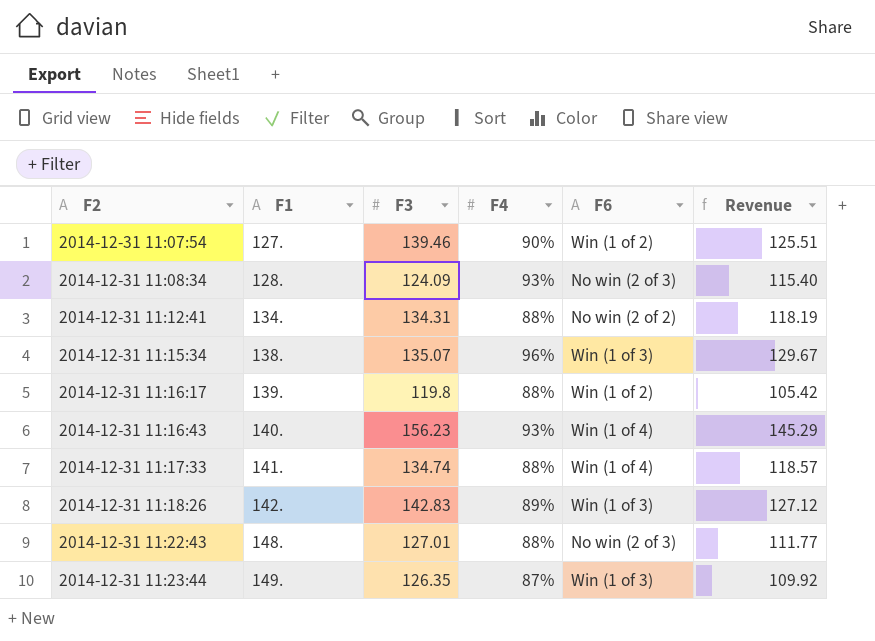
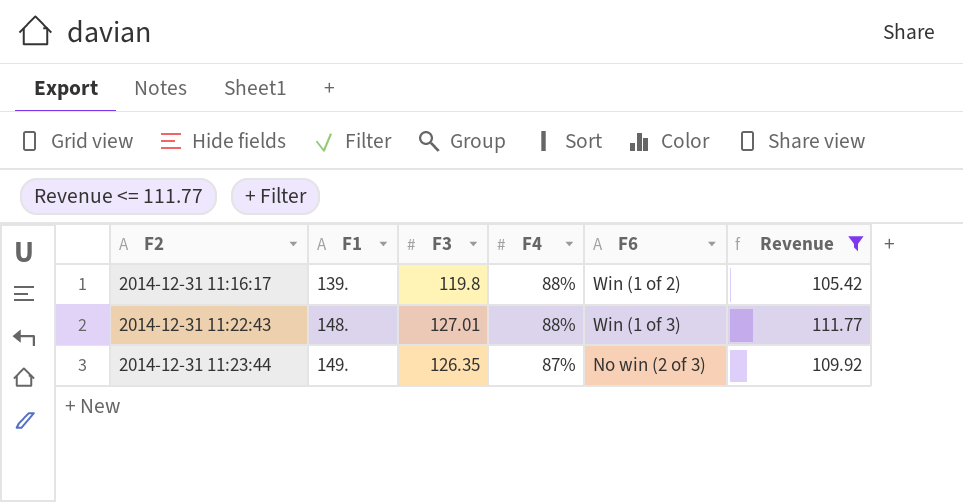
filter: none -> Revenue <= 111.77
2014-12-31 11:22:43 | F6: No win (2 of 3) -> Win (1 of 3)
2014-12-31 11:23:44 | F6: Win (1 of 3) -> No win (2 of 3)

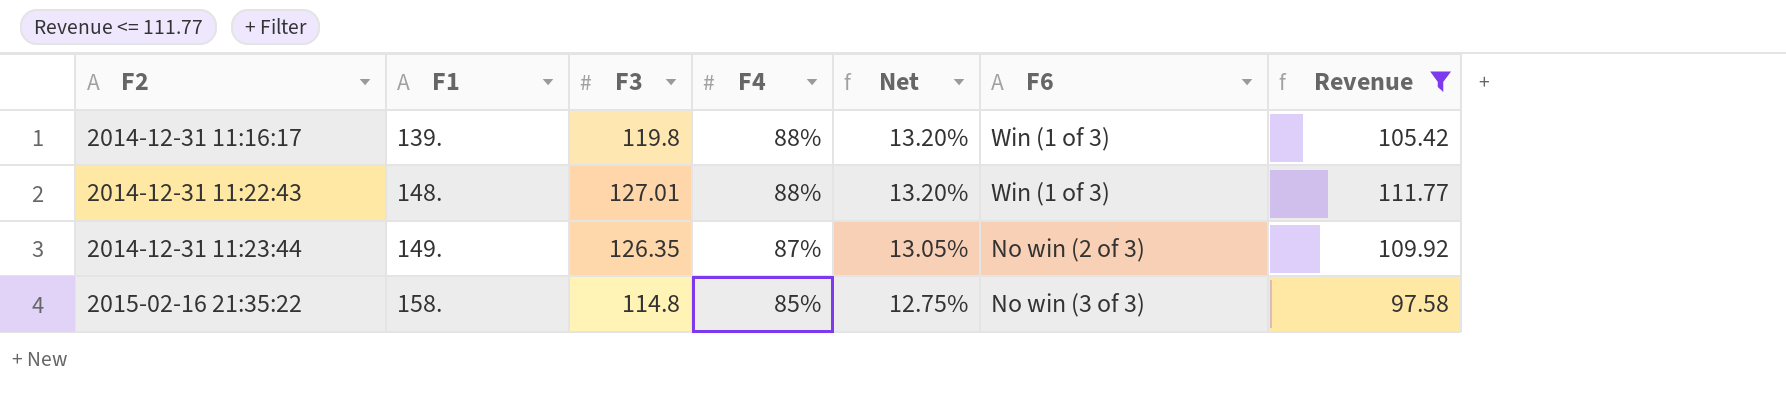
column Net | formula: none -> [F4] * 0.15
2014-12-31 11:16:17 | F6: Win (1 of 2) -> Win (1 of 3)
row 2015-02-16 21:35:22: none -> 158. | 114.8 | 85% | 12.75% | No win (3 of 3) | 97.58

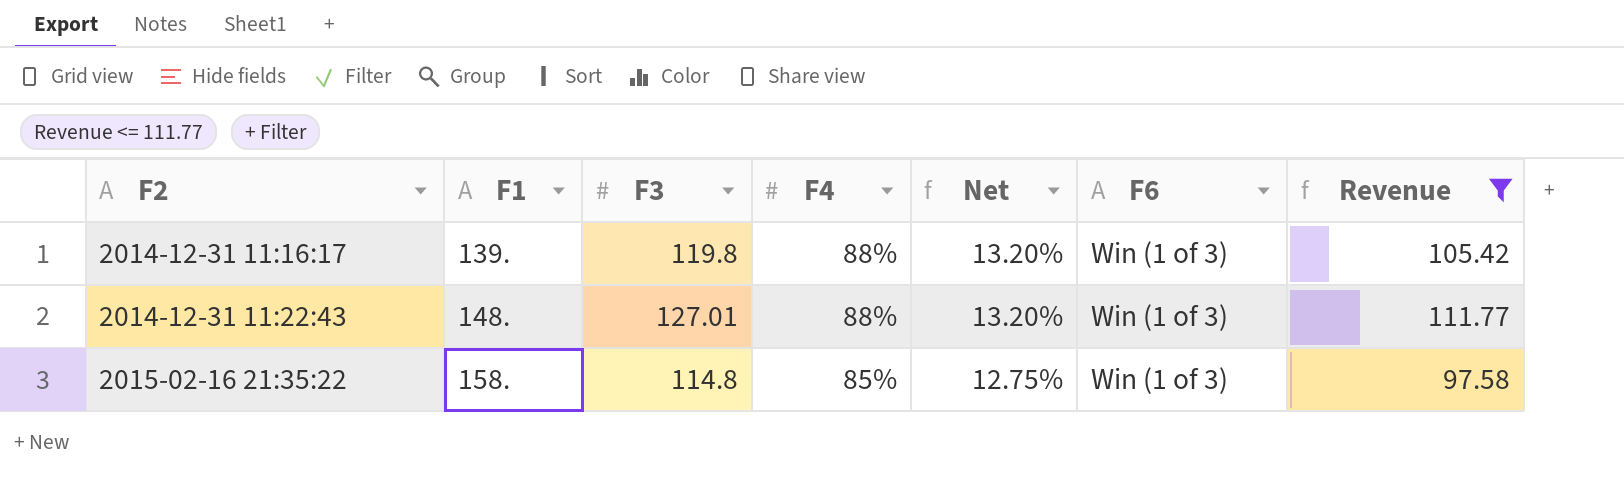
row 2014-12-31 11:23:44: 149. | 126.35 | 87% | 13.05% | No win (2 of 3) | 109.92 -> none
2015-02-16 21:35:22 | F6: No win (3 of 3) -> Win (1 of 3)

